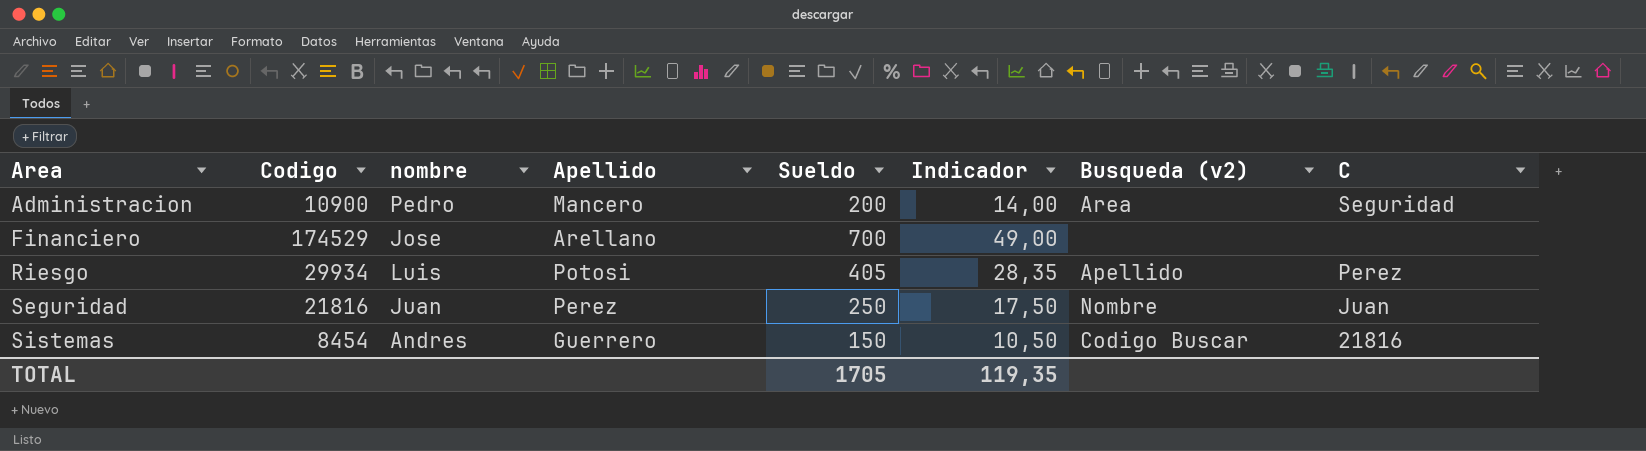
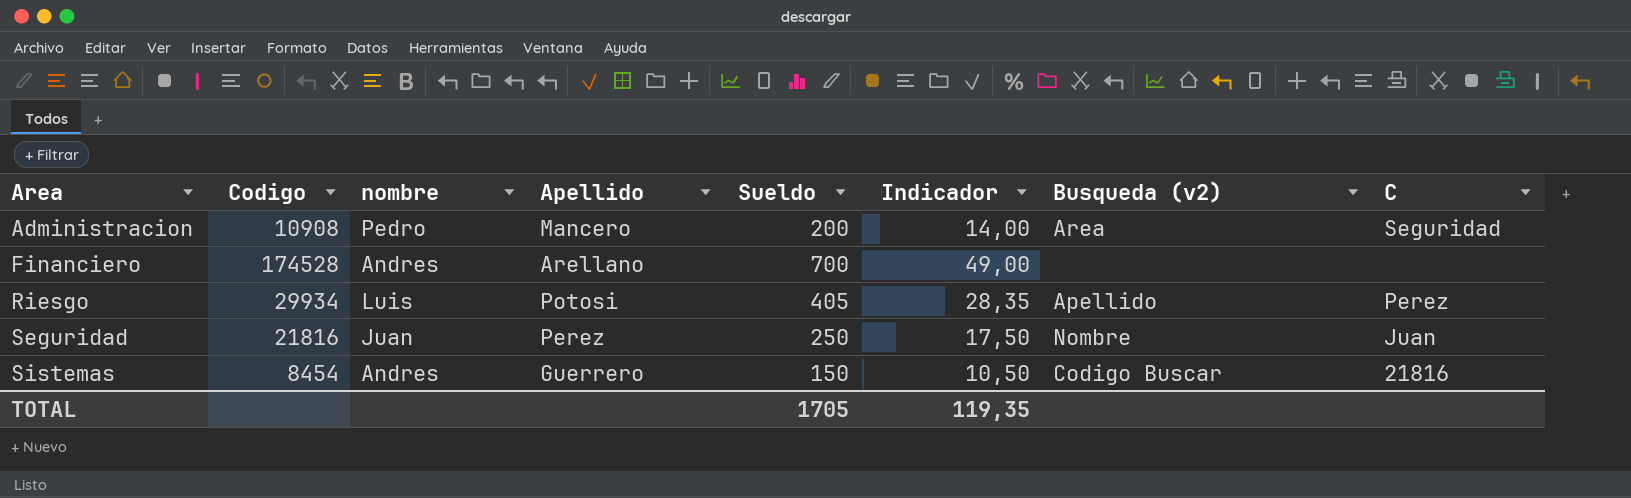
Administracion | Codigo: 10900 -> 10908
Financiero | Codigo: 174529 -> 174528
Financiero | nombre: Jose -> Andres

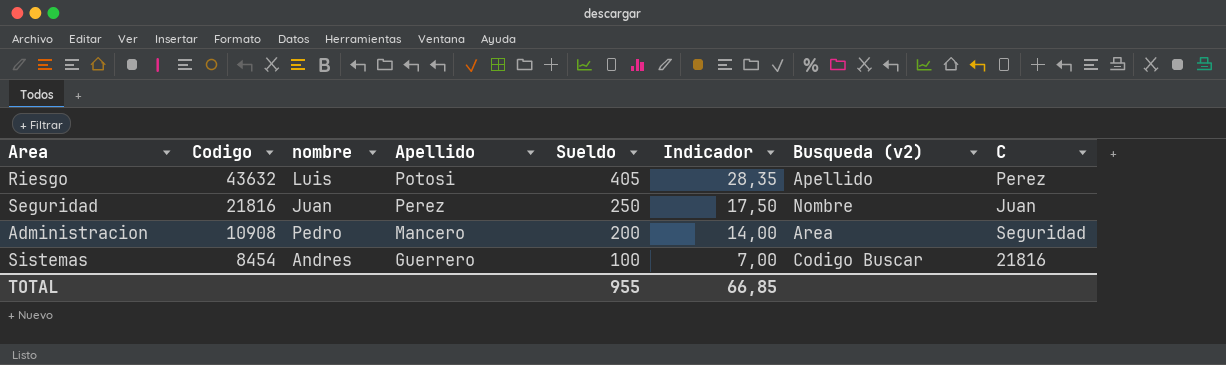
row order: Area ascending -> Codigo descending
row Financiero: 174528 | Andres | Arellano | 700 | 49,00 | none | none -> none
Riesgo | Codigo: 29934 -> 43632
Sistemas | Sueldo: 150 -> 100
Sistemas | Indicador: 10,50 -> 7,00
TOTAL | Sueldo: 1705 -> 955
TOTAL | Indicador: 119,35 -> 66,85

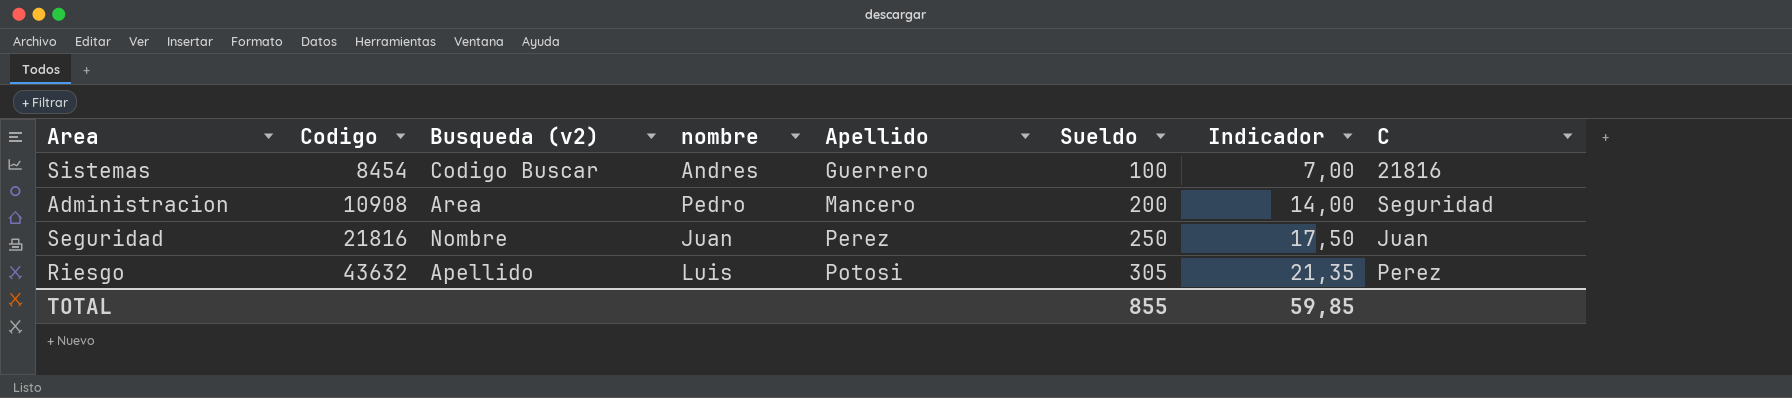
row order: Codigo descending -> Codigo ascending
column Busqueda (v2) | position: 7 -> 3
Riesgo | Sueldo: 405 -> 305
Riesgo | Indicador: 28,35 -> 21,35
TOTAL | Sueldo: 955 -> 855
TOTAL | Indicador: 66,85 -> 59,85

